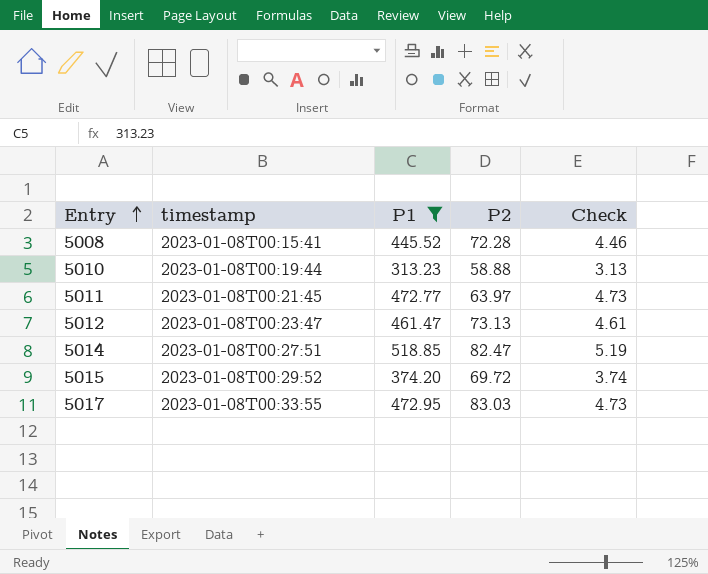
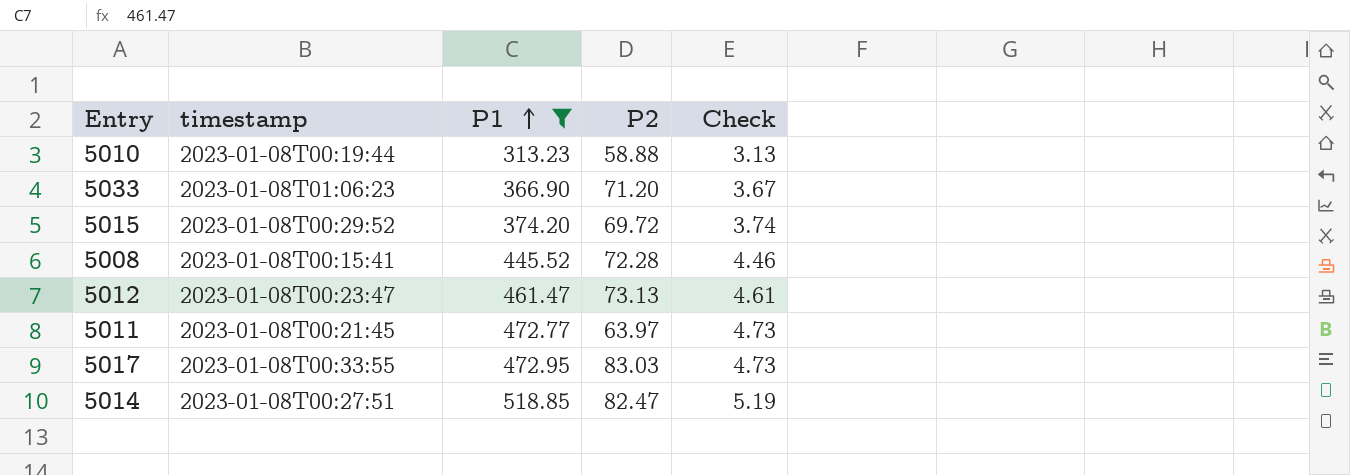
row order: Entry ascending -> P1 ascending
row 5033: none -> 2023-01-08T01:06:23 | 366.90 | 71.20 | 3.67

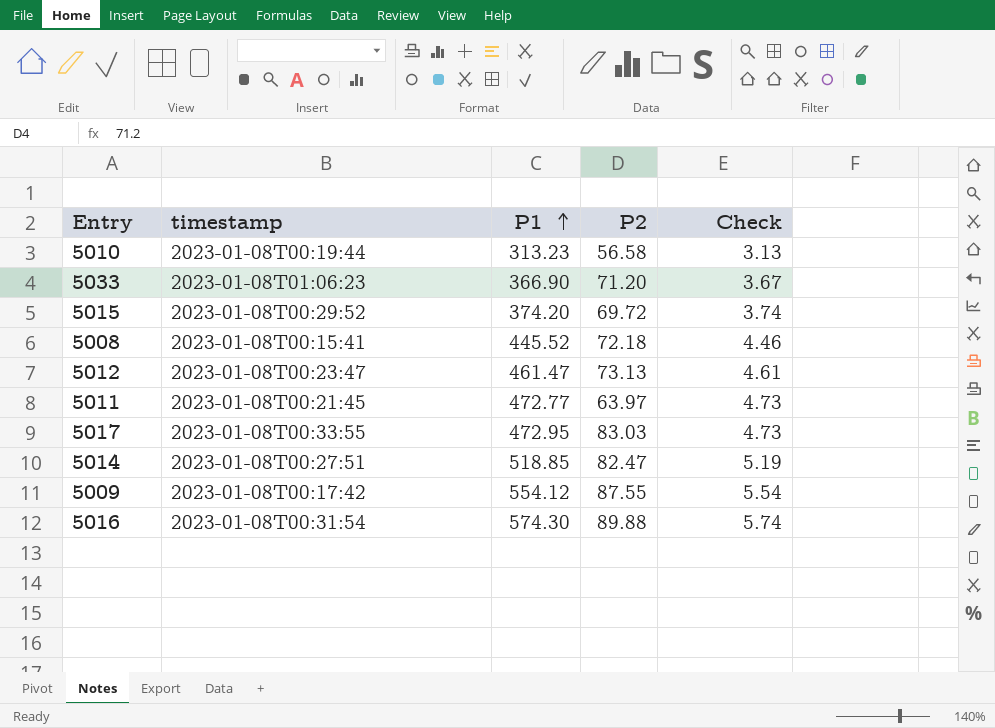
filter: P1 <= 518.85 -> none
5010 | P2: 58.88 -> 56.58
5008 | P2: 72.28 -> 72.18

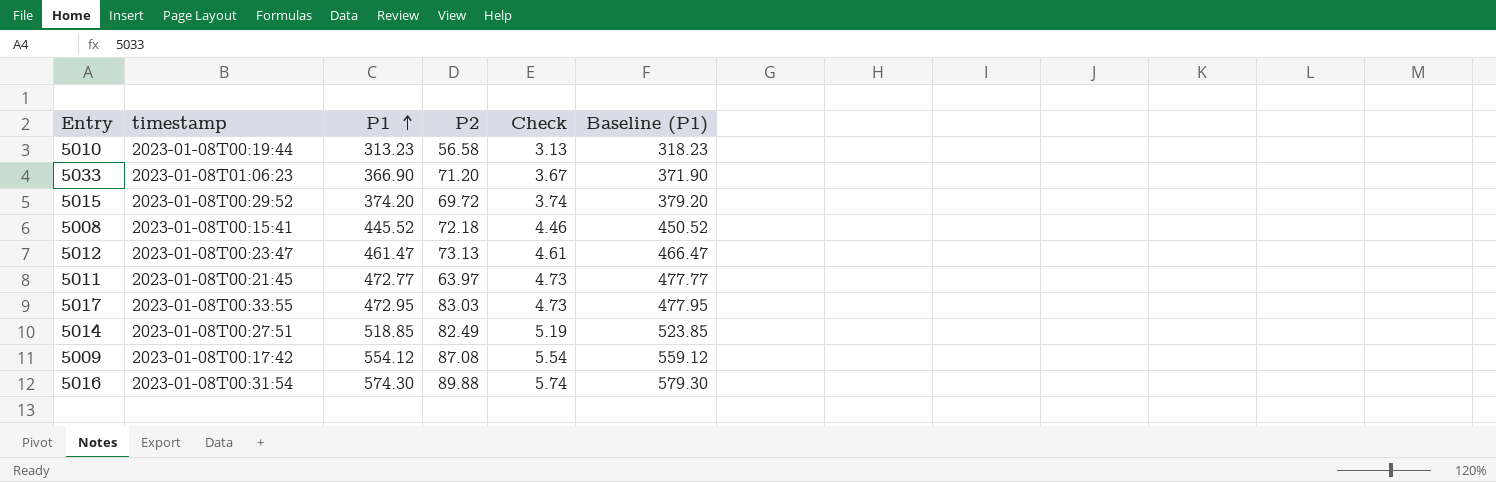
column Baseline (P1) | formula: none -> [P1] + 5
5014 | P2: 82.47 -> 82.49
5009 | P2: 87.55 -> 87.08

